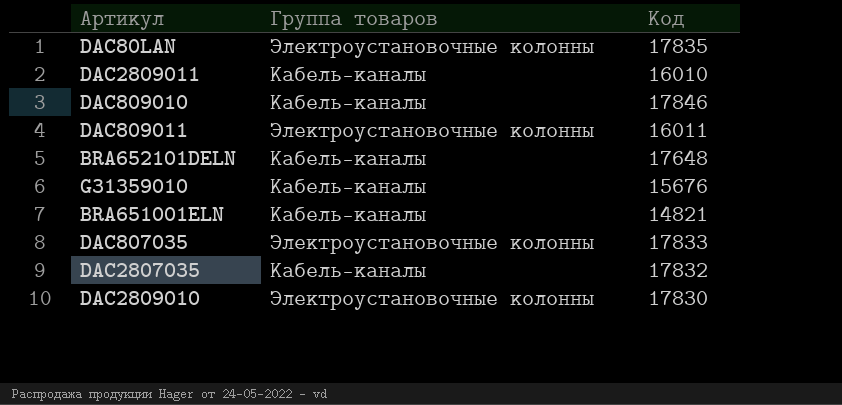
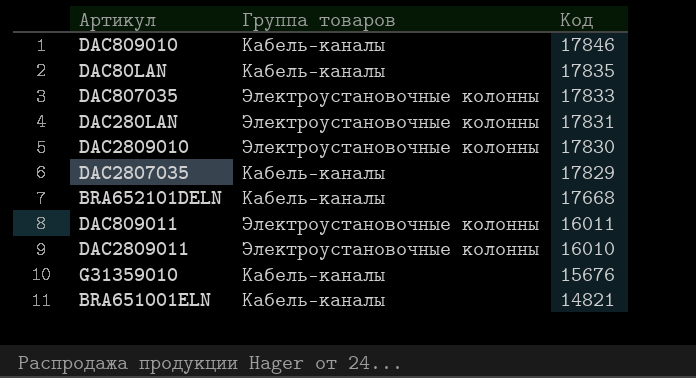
row order: none -> Код descending
DAC80LAN | Группа товаров: Электроустановочные колонны -> Кабель-каналы
row DAC280LAN: none -> Электроустановочные колонны | 17831
DAC2807035 | Код: 17832 -> 17829
BRA652101DELN | Код: 17648 -> 17668
DAC2809011 | Группа товаров: Кабель-каналы -> Электроустановочные колонны

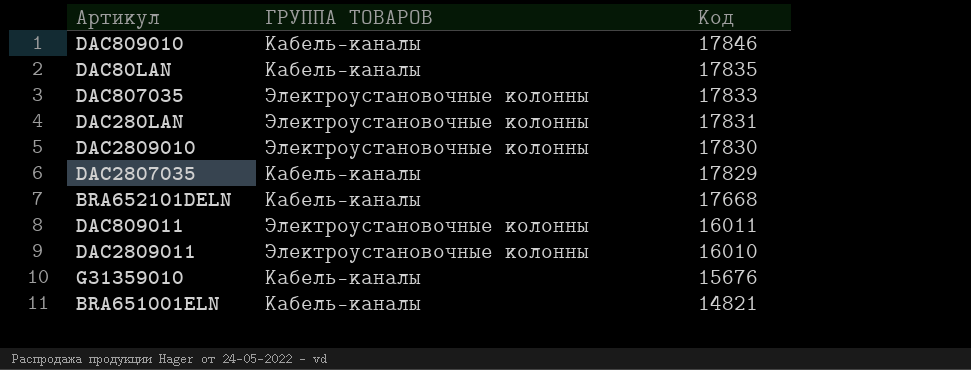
column name: Группа товаров -> ГРУППА ТОВАРОВ

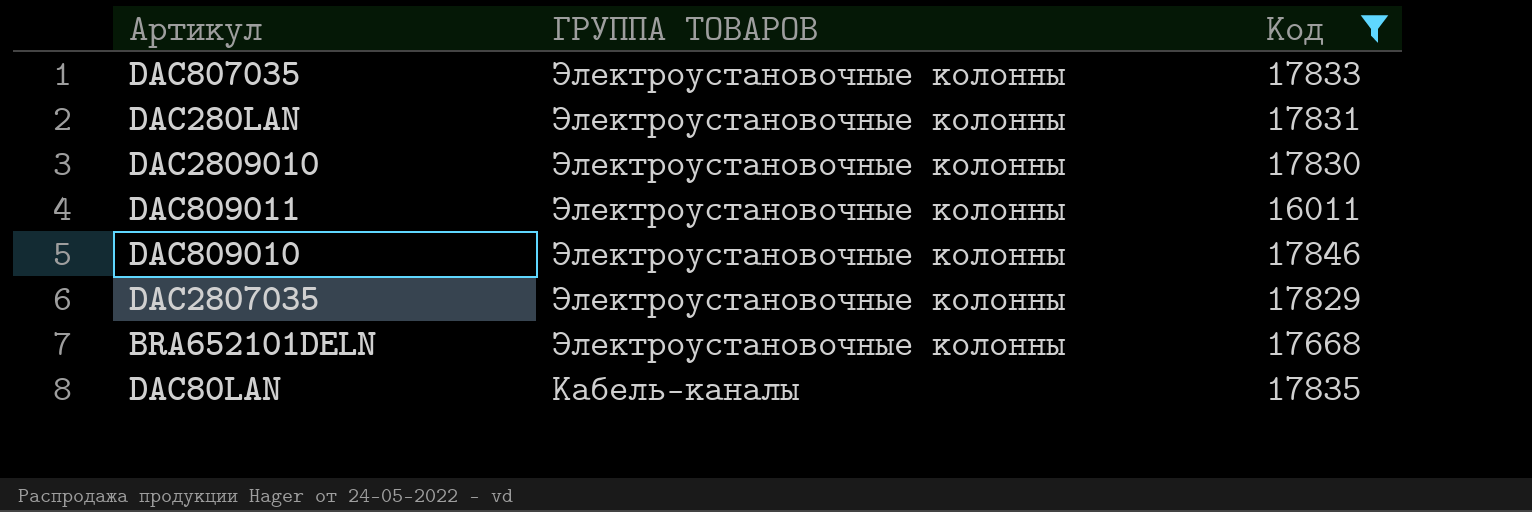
filter: none -> Код >= 16011
row order: Код descending -> ГРУППА ТОВАРОВ descending
DAC809010 | ГРУППА ТОВАРОВ: Кабель-каналы -> Электроустановочные колонны
DAC2807035 | ГРУППА ТОВАРОВ: Кабель-каналы -> Электроустановочные колонны
BRA652101DELN | ГРУППА ТОВАРОВ: Кабель-каналы -> Электроустановочные колонны

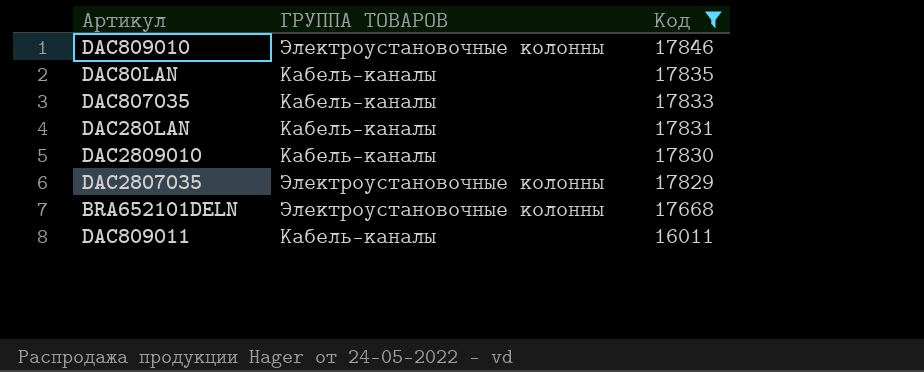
row order: ГРУППА ТОВАРОВ descending -> Код descending
DAC807035 | ГРУППА ТОВАРОВ: Электроустановочные колонны -> Кабель-каналы
DAC280LAN | ГРУППА ТОВАРОВ: Электроустановочные колонны -> Кабель-каналы
DAC2809010 | ГРУППА ТОВАРОВ: Электроустановочные колонны -> Кабель-каналы
DAC809011 | ГРУППА ТОВАРОВ: Электроустановочные колонны -> Кабель-каналы

